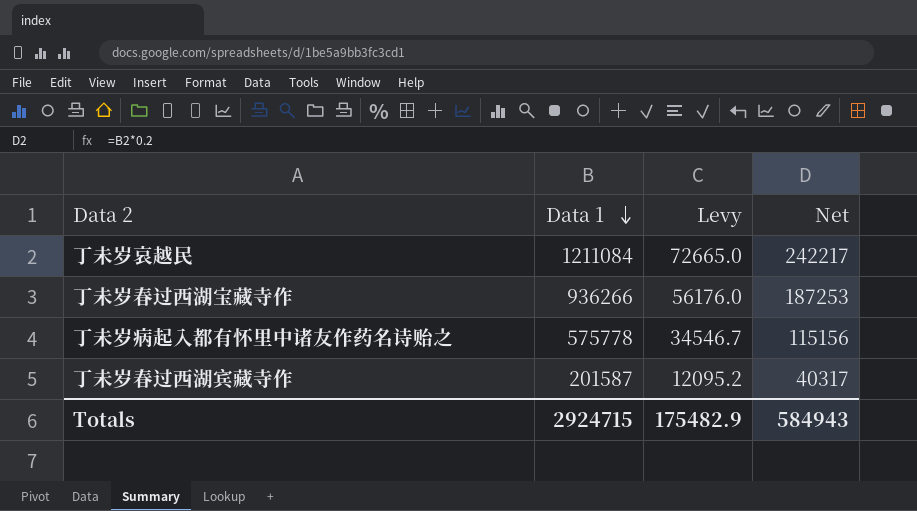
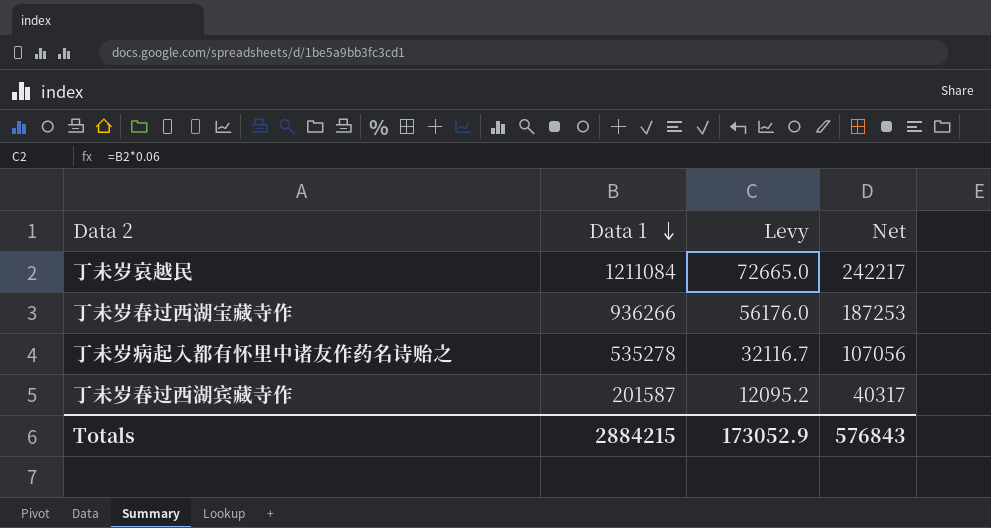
丁未岁病起入都有怀里中诸友作药名诗贻之 | Data 1: 575778 -> 535278
丁未岁病起入都有怀里中诸友作药名诗贻之 | Levy: 34546.7 -> 32116.7
丁未岁病起入都有怀里中诸友作药名诗贻之 | Net: 115156 -> 107056
Totals | Data 1: 2924715 -> 2884215
Totals | Levy: 175482.9 -> 173052.9
Totals | Net: 584943 -> 576843

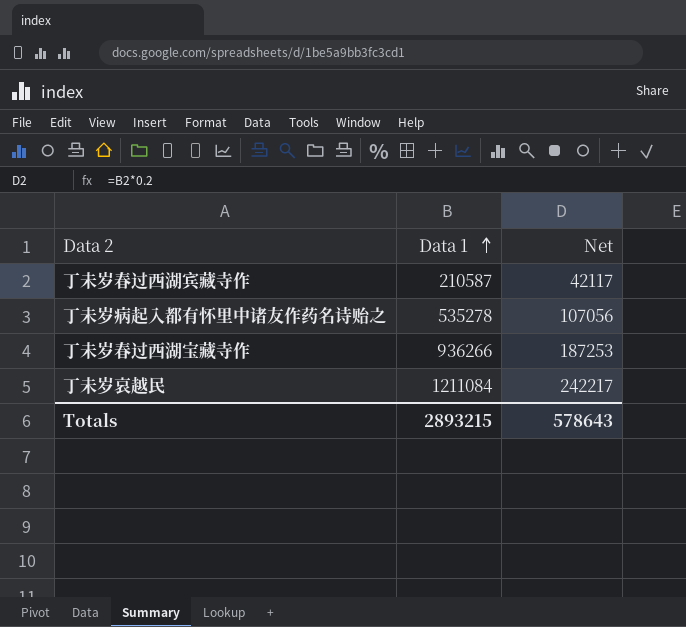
row order: Data 1 descending -> Data 1 ascending
column Levy | formula: [Data 1] * 0.06 -> none
丁未岁春过西湖宾藏寺作 | Data 1: 201587 -> 210587
丁未岁春过西湖宾藏寺作 | Net: 40317 -> 42117
Totals | Data 1: 2884215 -> 2893215
Totals | Net: 576843 -> 578643

